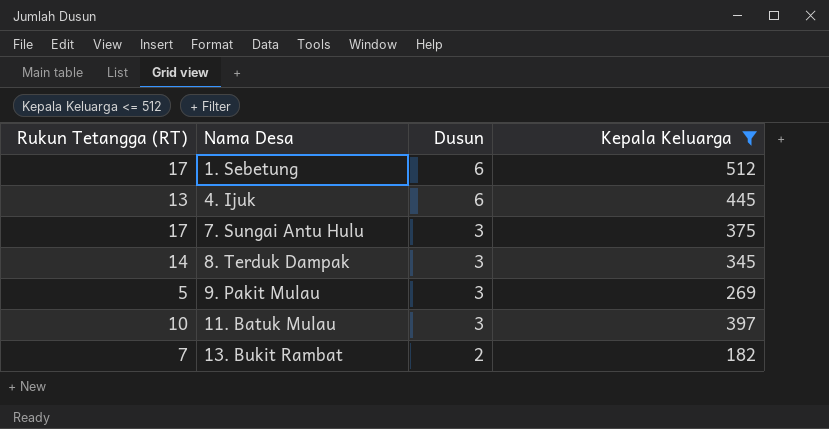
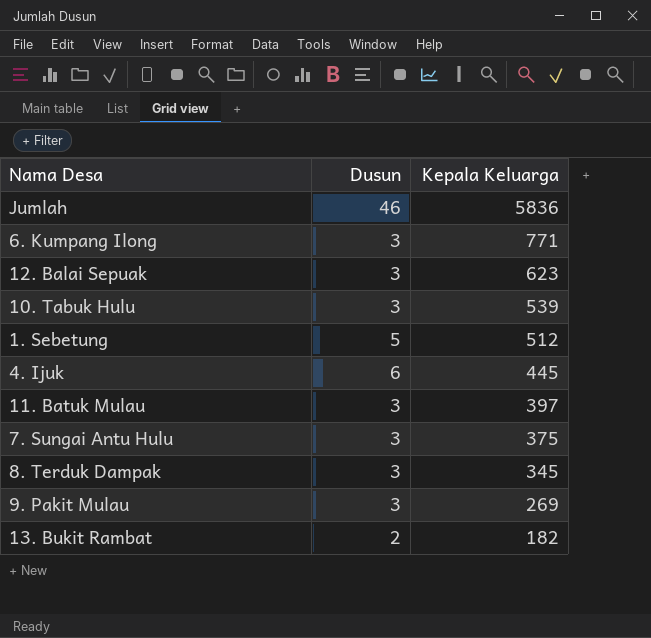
filter: Kepala Keluarga <= 512 -> none
row order: Nama Desa ascending -> Kepala Keluarga descending
column Rukun Tetangga (RT) | position: 1 -> none
1. Sebetung | Dusun: 6 -> 5

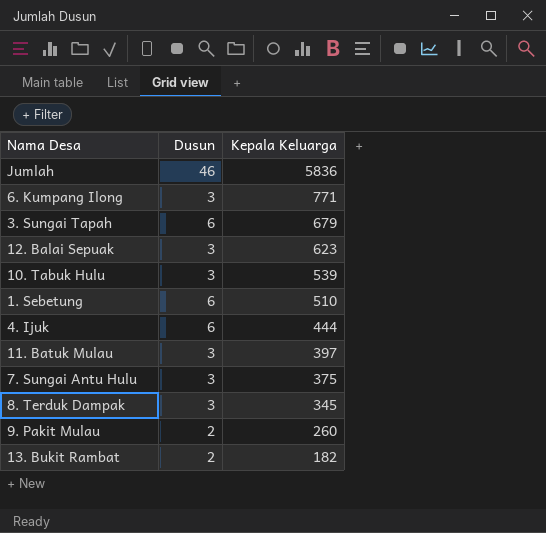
row 3. Sungai Tapah: none -> 6 | 679
1. Sebetung | Dusun: 5 -> 6
1. Sebetung | Kepala Keluarga: 512 -> 510
4. Ijuk | Kepala Keluarga: 445 -> 444
9. Pakit Mulau | Dusun: 3 -> 2
9. Pakit Mulau | Kepala Keluarga: 269 -> 260

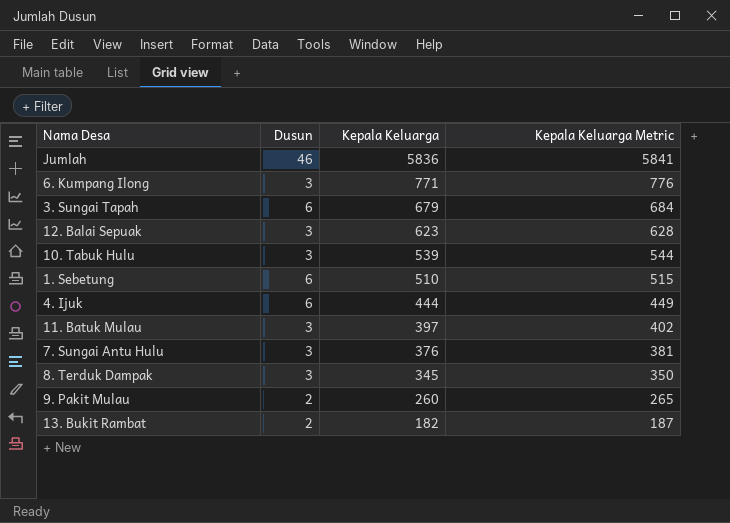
column Kepala Keluarga Metric | formula: none -> [Kepala Keluarga] + 5
7. Sungai Antu Hulu | Kepala Keluarga: 375 -> 376

